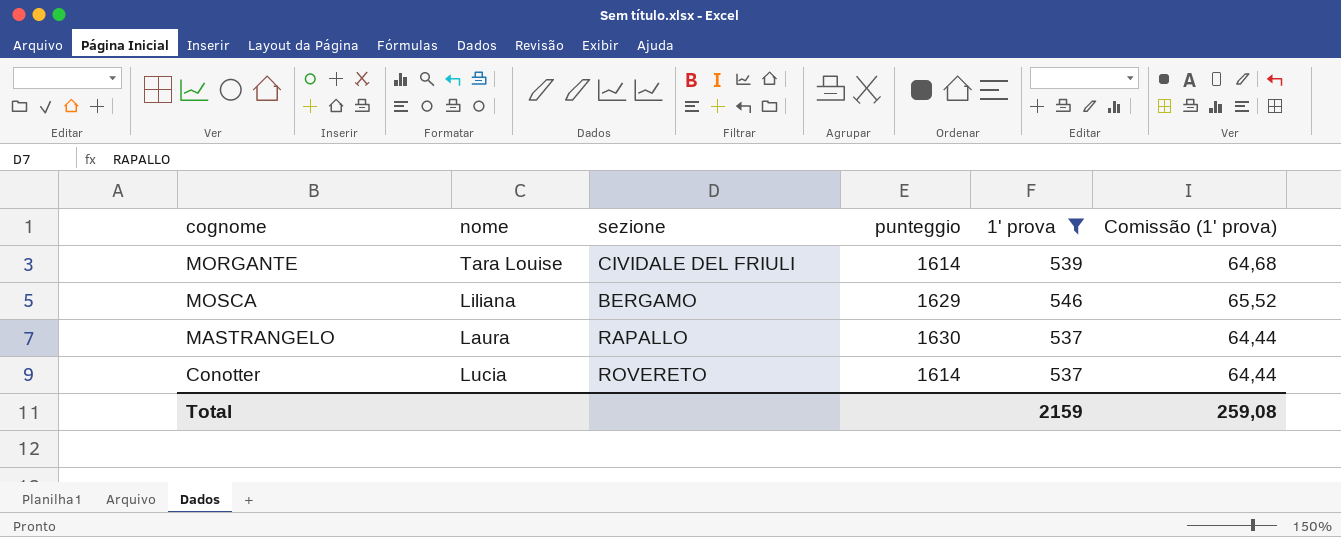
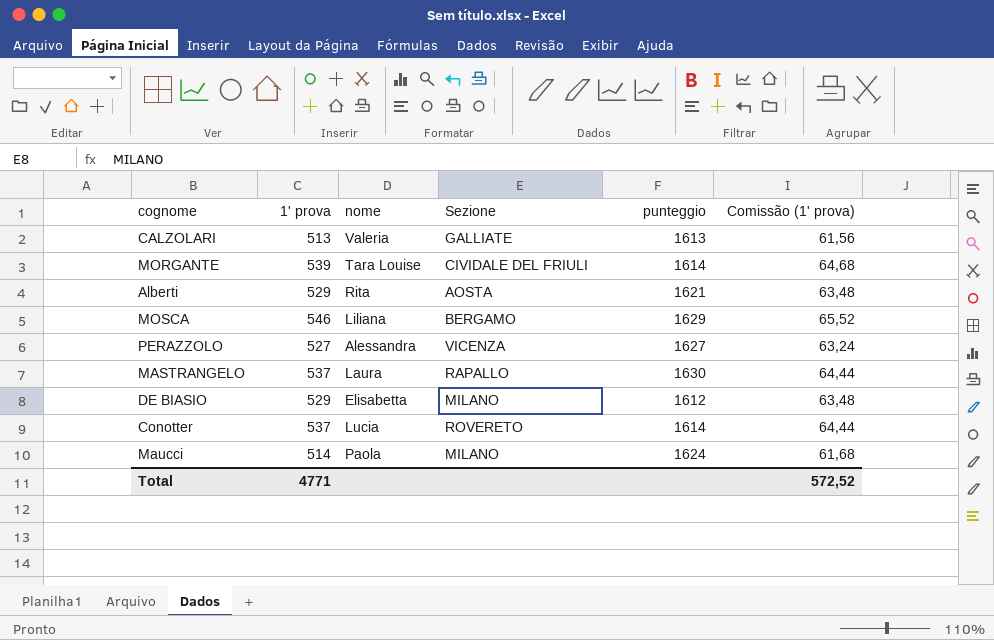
filter: 1' prova >= 537 -> none
column 1' prova | position: 5 -> 2
column name: sezione -> Sezione
Total | 1' prova: 2159 -> 4771
Total | Comissão (1' prova): 259,08 -> 572,52

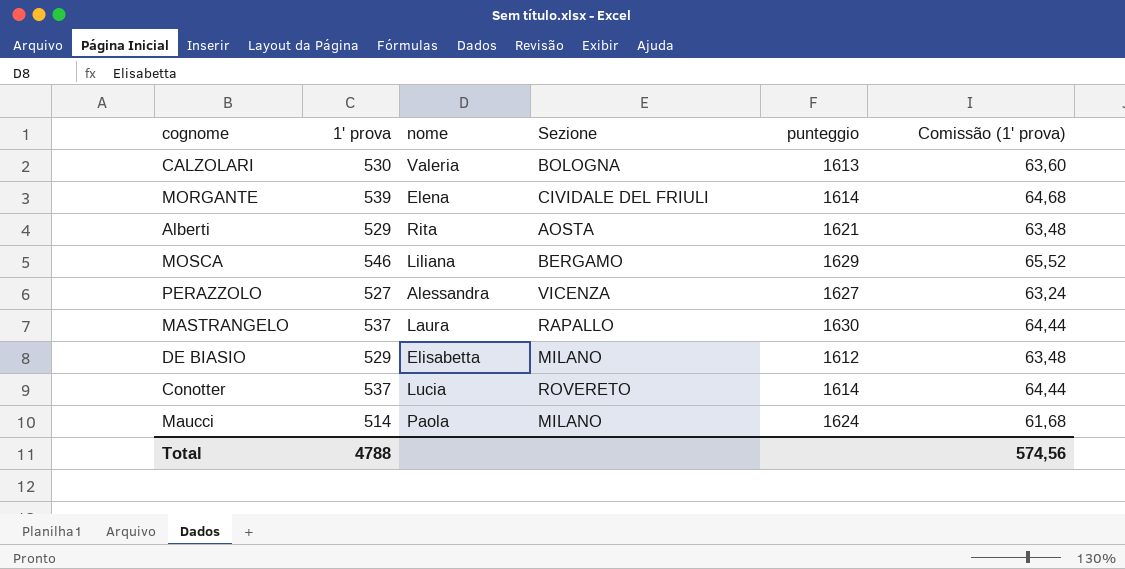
CALZOLARI | 1' prova: 513 -> 530
CALZOLARI | Sezione: GALLIATE -> BOLOGNA
CALZOLARI | Comissão (1' prova): 61,56 -> 63,60
MORGANTE | nome: Tara Louise -> Elena
Total | 1' prova: 4771 -> 4788
Total | Comissão (1' prova): 572,52 -> 574,56

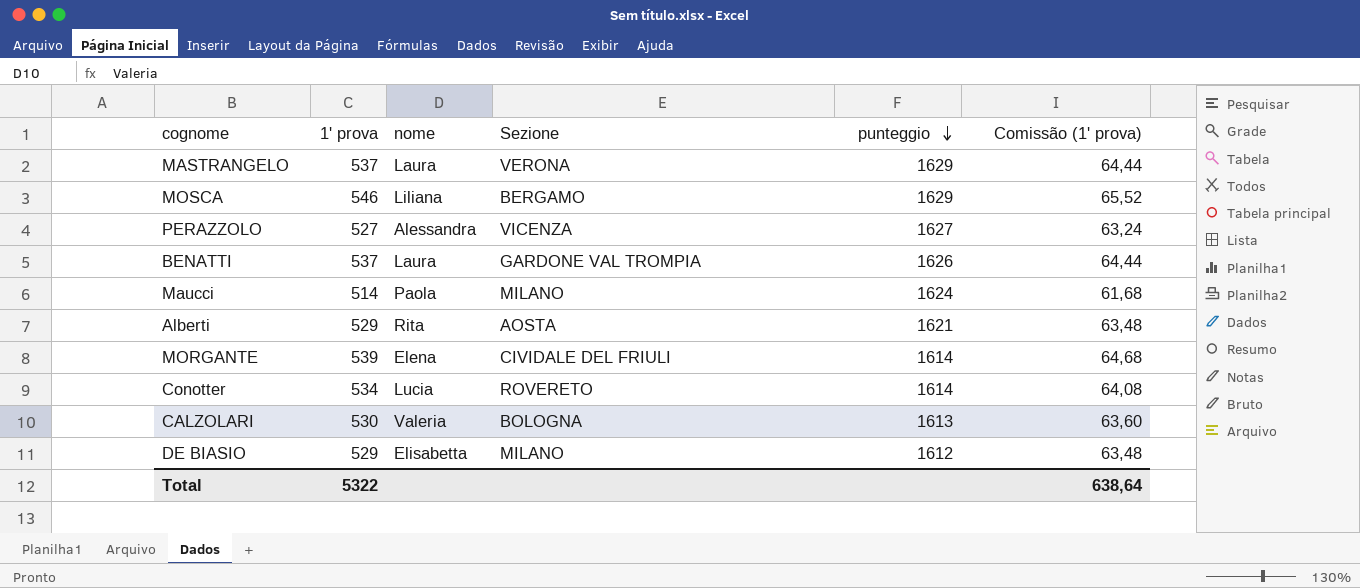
row order: none -> punteggio descending
MASTRANGELO | Sezione: RAPALLO -> VERONA
MASTRANGELO | punteggio: 1630 -> 1629
row BENATTI: none -> 537 | Laura | GARDONE VAL TROMPIA | 1626 | 64,44
Conotter | 1' prova: 537 -> 534
Conotter | Comissão (1' prova): 64,44 -> 64,08
Total | 1' prova: 4788 -> 5322
Total | Comissão (1' prova): 574,56 -> 638,64

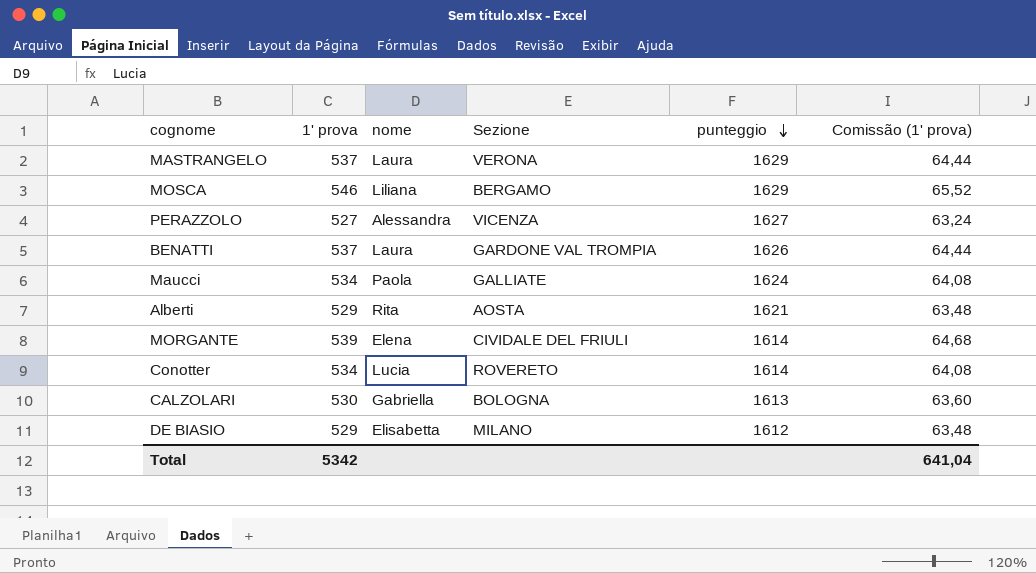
Maucci | 1' prova: 514 -> 534
Maucci | Sezione: MILANO -> GALLIATE
Maucci | Comissão (1' prova): 61,68 -> 64,08
CALZOLARI | nome: Valeria -> Gabriella
Total | 1' prova: 5322 -> 5342
Total | Comissão (1' prova): 638,64 -> 641,04

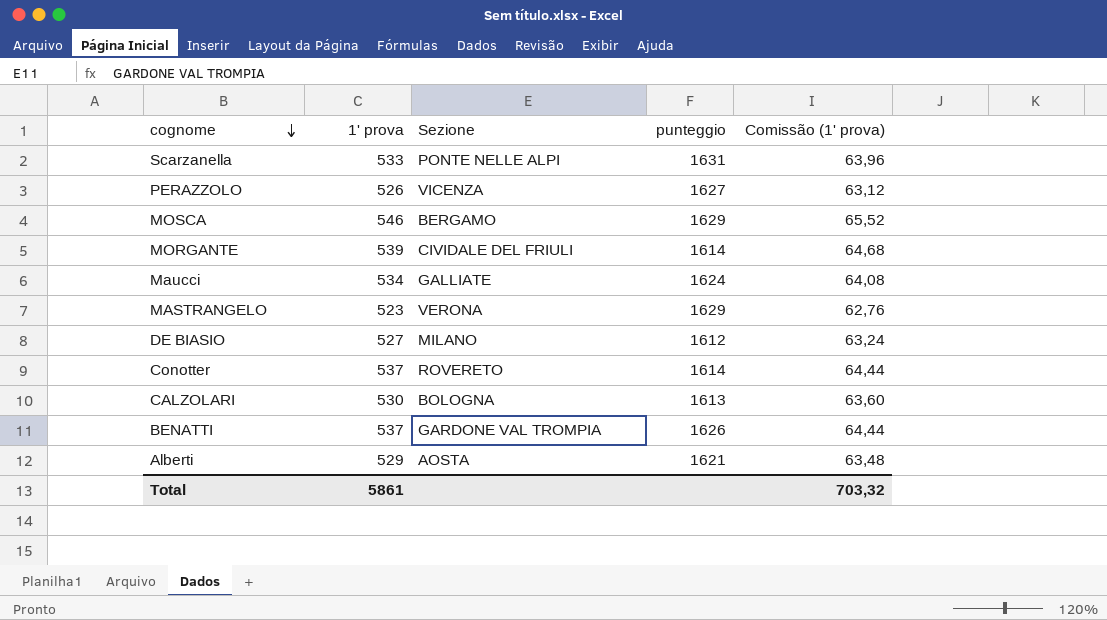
row order: punteggio descending -> cognome descending
column nome | position: 3 -> none
row Scarzanella: none -> 533 | PONTE NELLE ALPI | 1631 | 63,96
PERAZZOLO | 1' prova: 527 -> 526
PERAZZOLO | Comissão (1' prova): 63,24 -> 63,12
MASTRANGELO | 1' prova: 537 -> 523
MASTRANGELO | Comissão (1' prova): 64,44 -> 62,76
DE BIASIO | 1' prova: 529 -> 527
DE BIASIO | Comissão (1' prova): 63,48 -> 63,24
Conotter | 1' prova: 534 -> 537
Conotter | Comissão (1' prova): 64,08 -> 64,44
Total | 1' prova: 5342 -> 5861
Total | Comissão (1' prova): 641,04 -> 703,32

